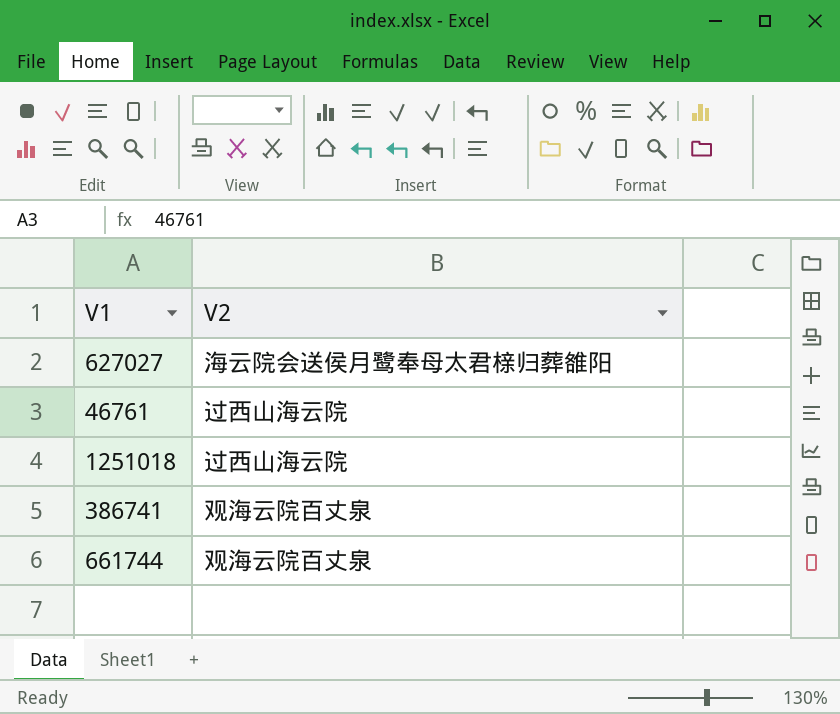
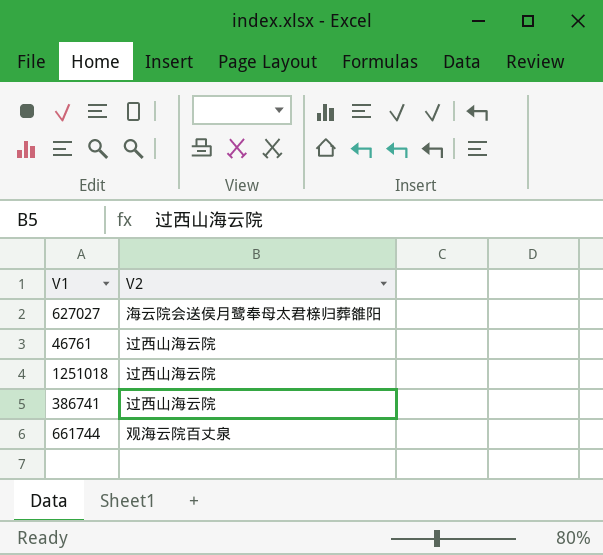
386741 | V2: 观海云院百丈泉 -> 过西山海云院

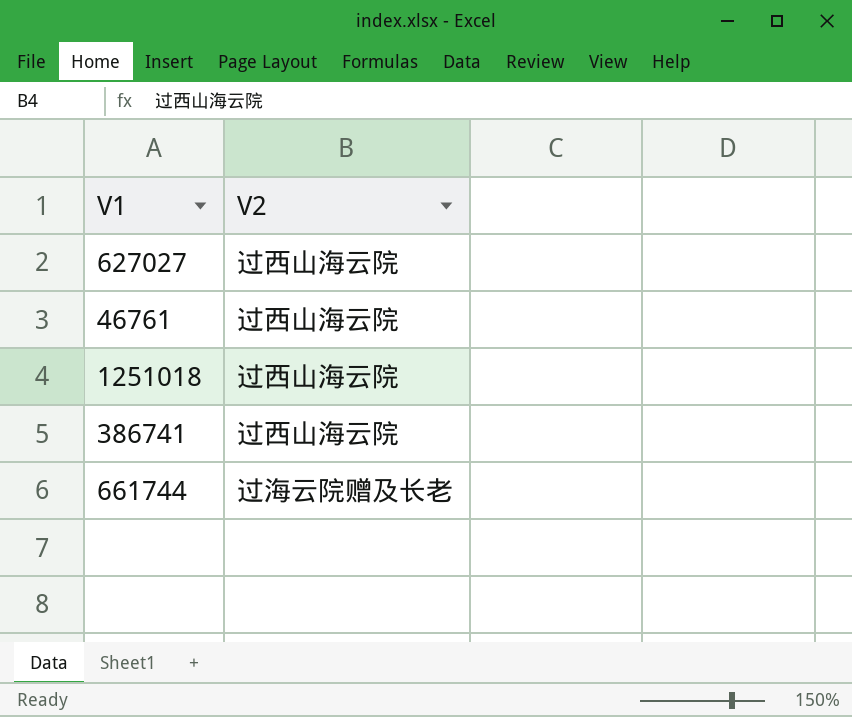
627027 | V2: 海云院会送侯月鹭奉母太君榇归葬雒阳 -> 过西山海云院
661744 | V2: 观海云院百丈泉 -> 过海云院赠及长老

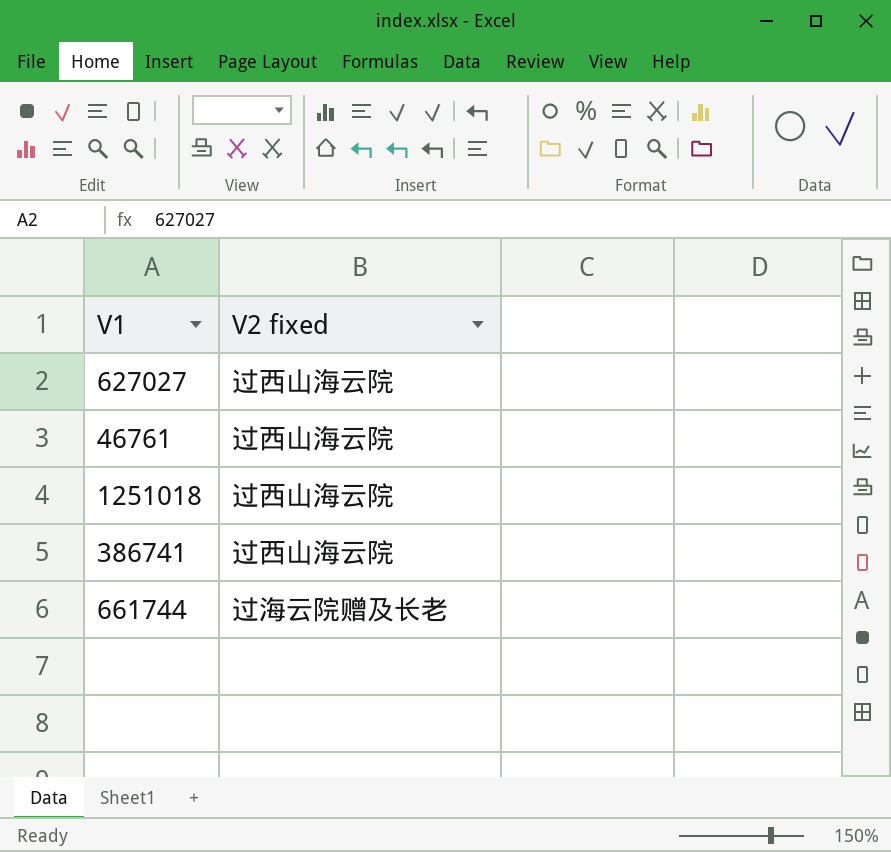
column name: V2 -> V2 fixed

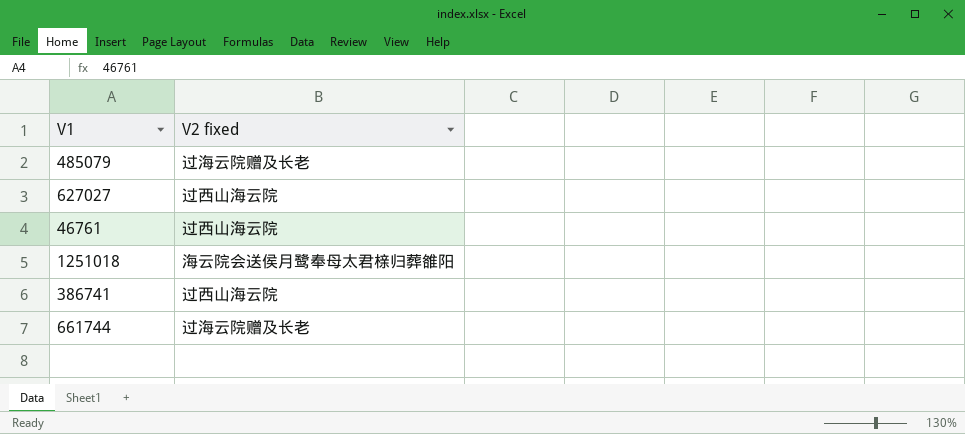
row 485079: none -> 过海云院赠及长老
1251018 | V2 fixed: 过西山海云院 -> 海云院会送侯月鹭奉母太君榇归葬雒阳

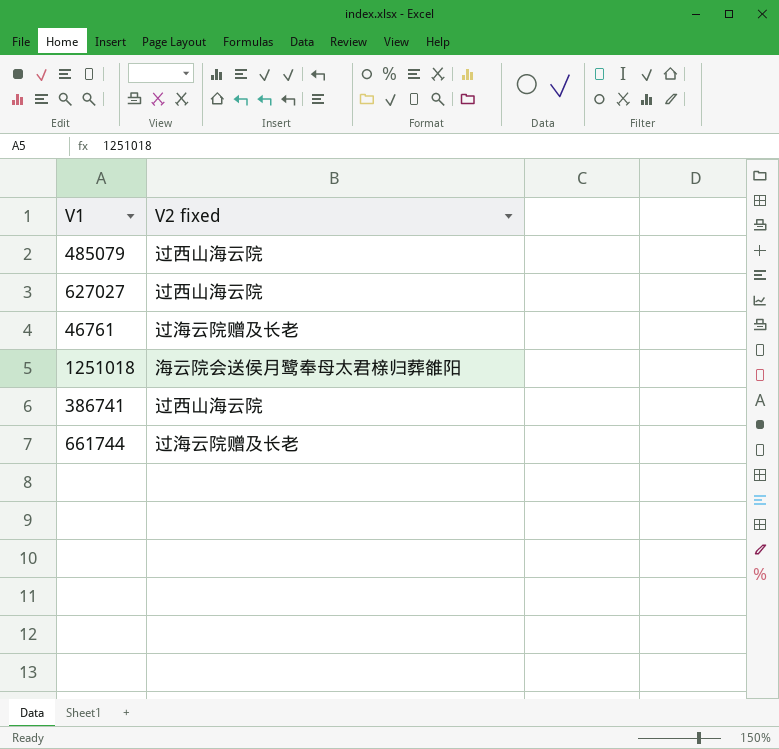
485079 | V2 fixed: 过海云院赠及长老 -> 过西山海云院
46761 | V2 fixed: 过西山海云院 -> 过海云院赠及长老

